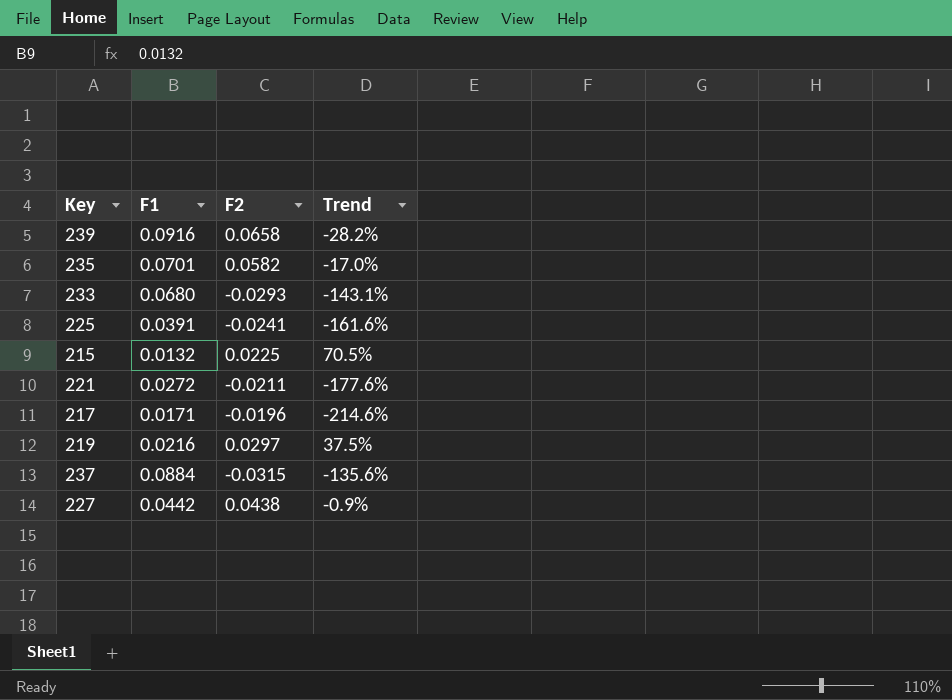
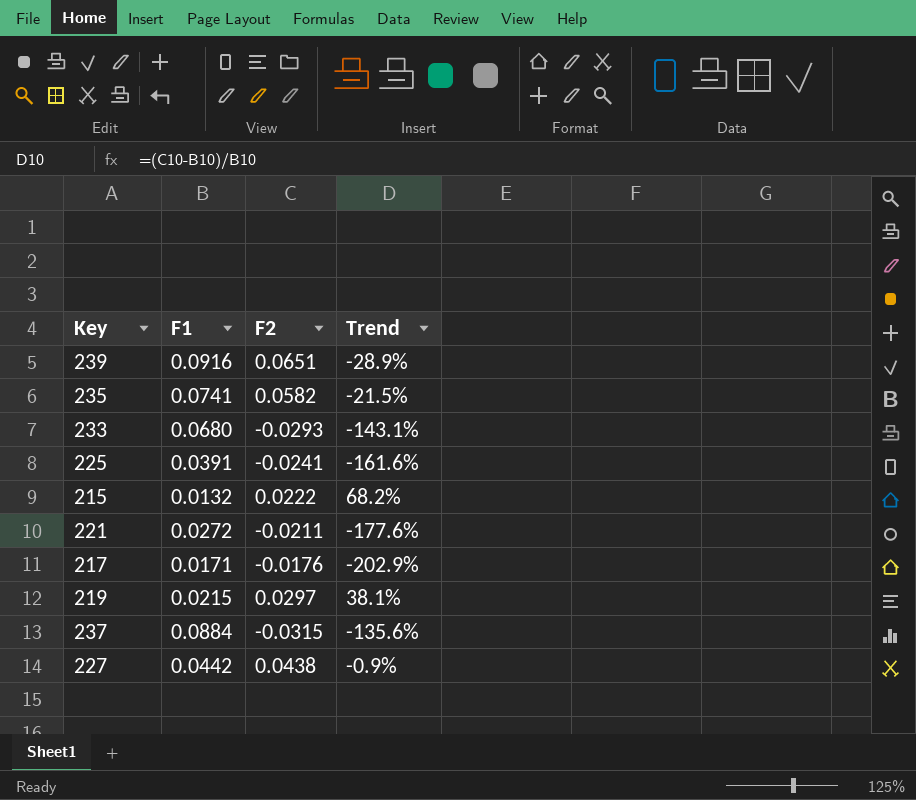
239 | F2: 0.0658 -> 0.0651
239 | Trend: -28.2% -> -28.9%
235 | F1: 0.0701 -> 0.0741
235 | Trend: -17.0% -> -21.5%
215 | F2: 0.0225 -> 0.0222
215 | Trend: 70.5% -> 68.2%
217 | F2: -0.0196 -> -0.0176
217 | Trend: -214.6% -> -202.9%
219 | F1: 0.0216 -> 0.0215
219 | Trend: 37.5% -> 38.1%

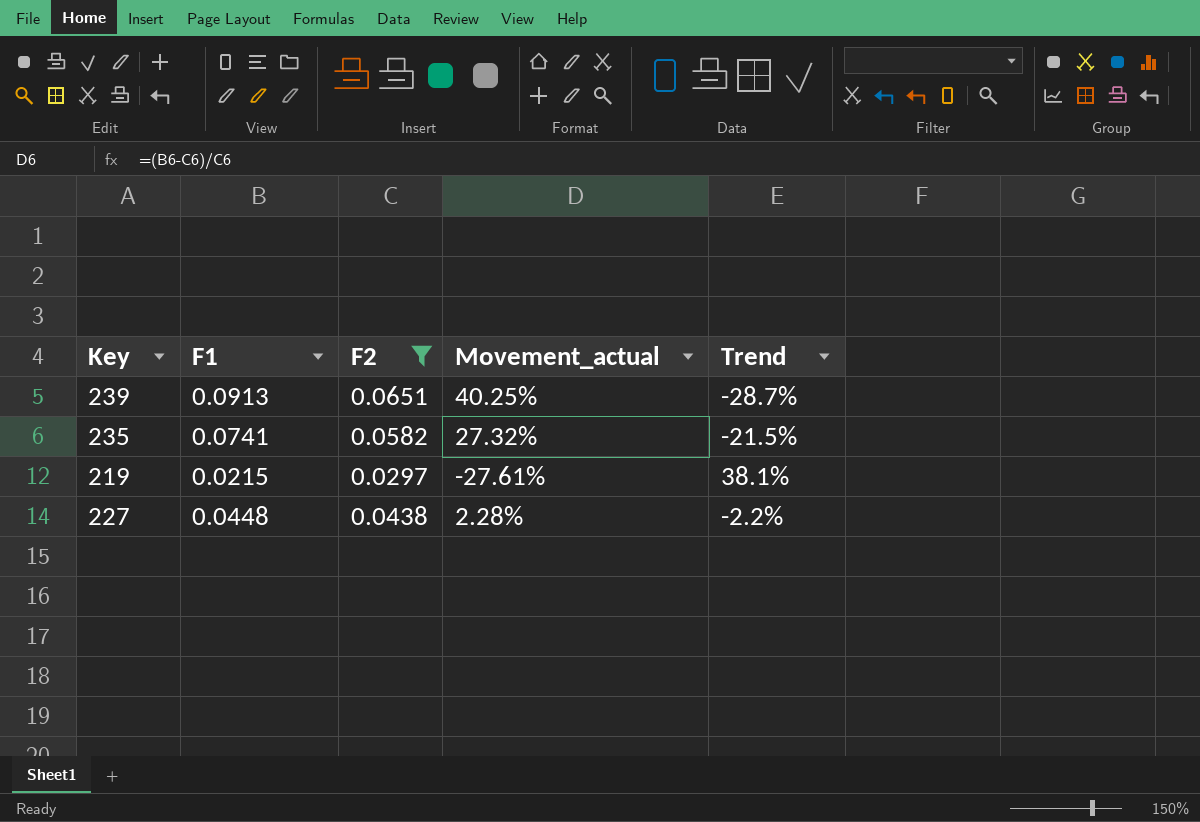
filter: none -> F2 >= 0.0297
column Movement_actual | formula: none -> ([F1] - [F2]) / [F2]
239 | F1: 0.0916 -> 0.0913
239 | Trend: -28.9% -> -28.7%
227 | F1: 0.0442 -> 0.0448
227 | Trend: -0.9% -> -2.2%

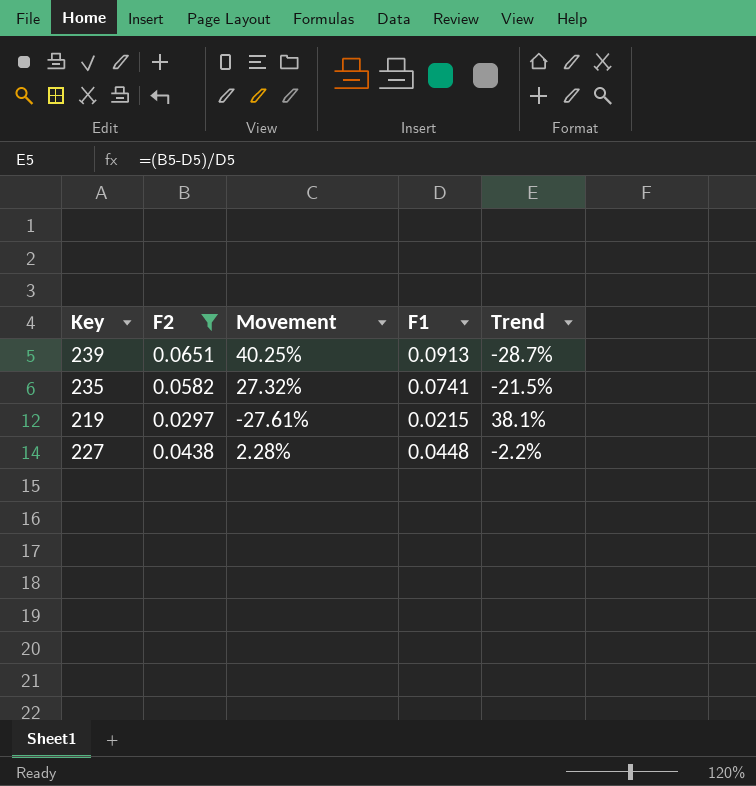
column name: Movement_actual -> Movement
column F1 | position: 2 -> 4

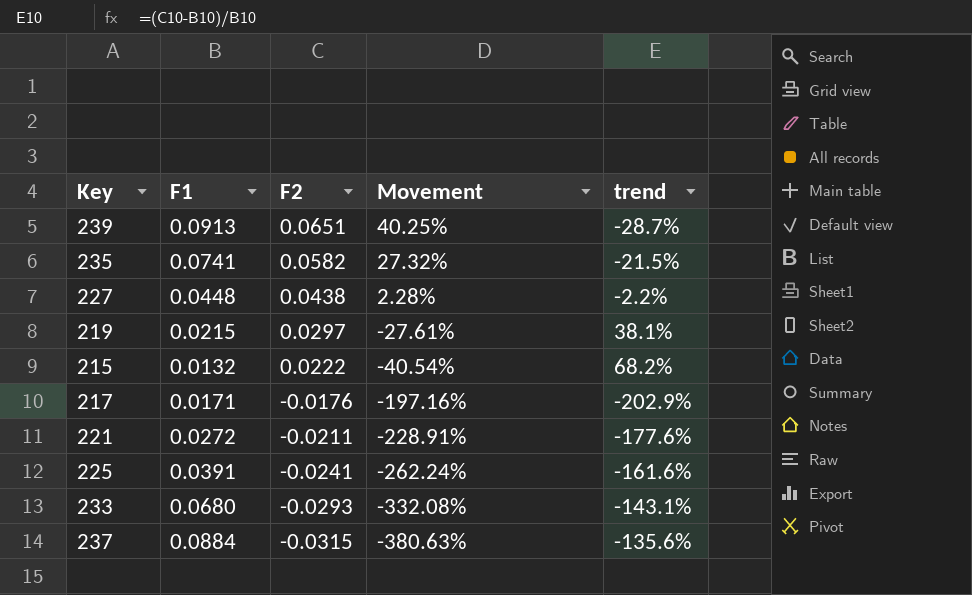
filter: F2 >= 0.0297 -> none
row order: none -> F2 descending
column F1 | position: 4 -> 2
column name: Trend -> trend

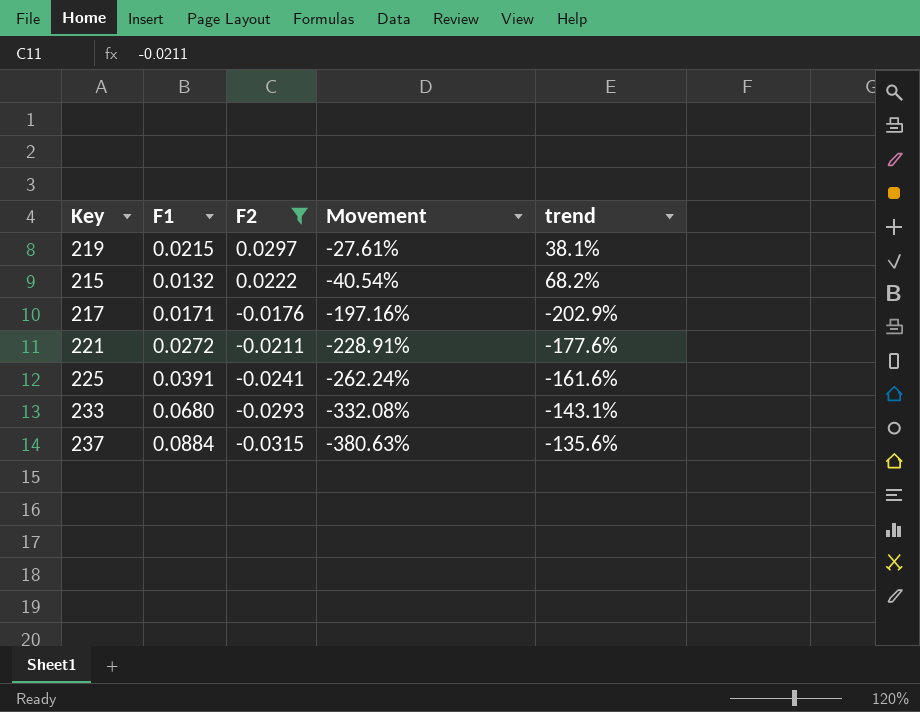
filter: none -> F2 <= 0.0297

